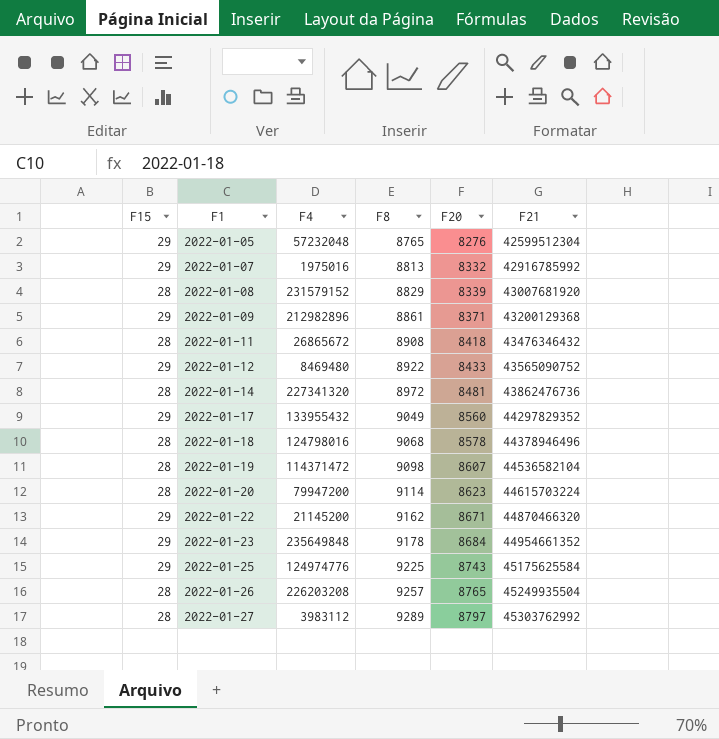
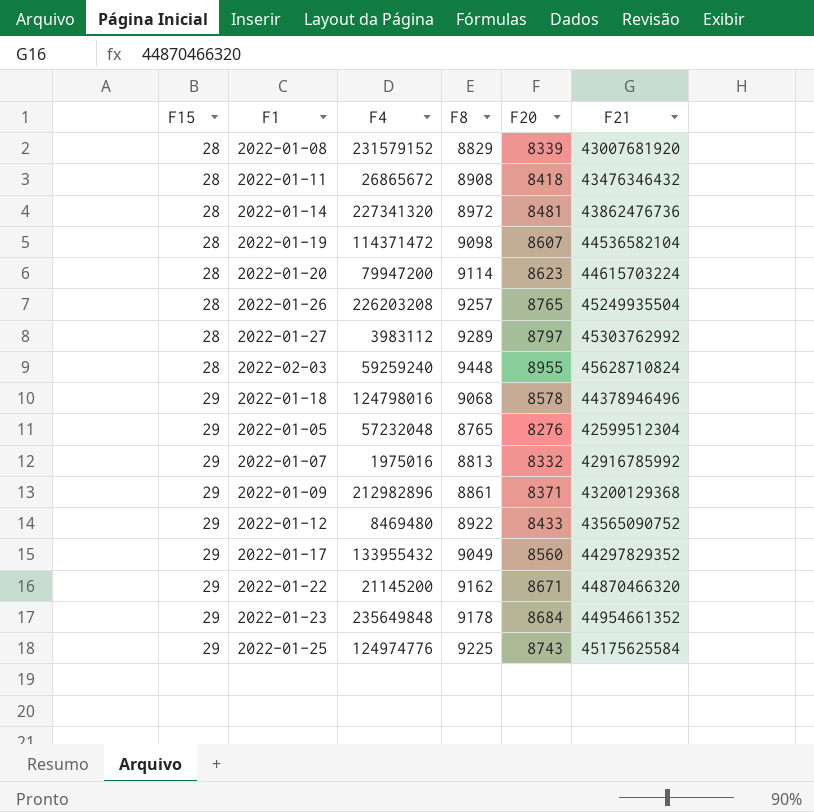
row order: F1 ascending -> F15 ascending
row 2022-02-03: none -> 28 | 59259240 | 9448 | 8955 | 45628710824
2022-01-18 | F15: 28 -> 29

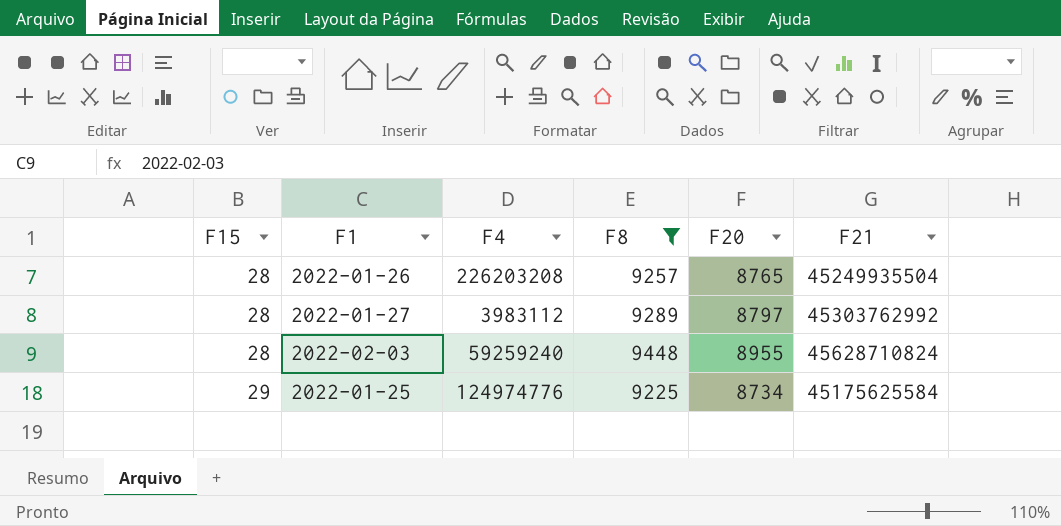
filter: none -> F8 >= 9225
2022-01-25 | F20: 8743 -> 8734

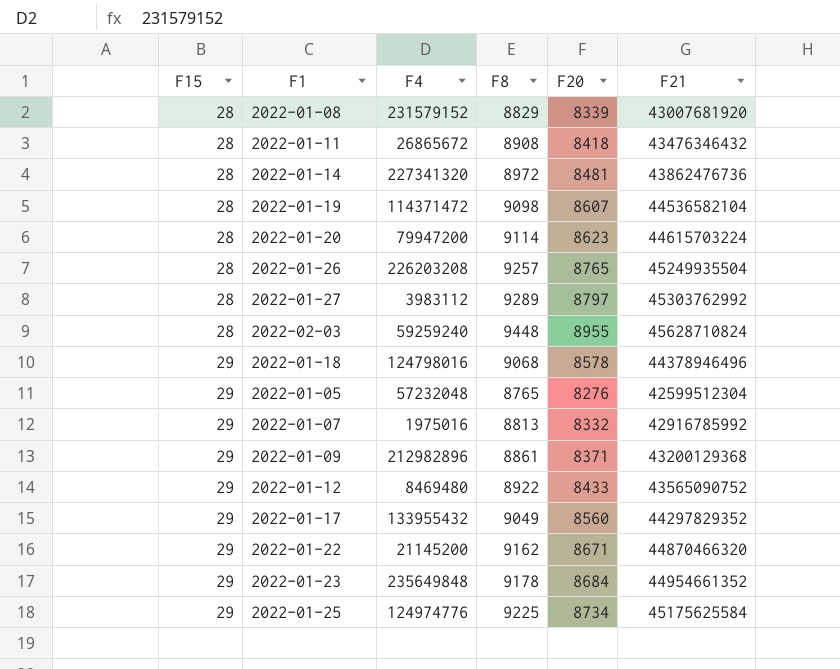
filter: F8 >= 9225 -> none

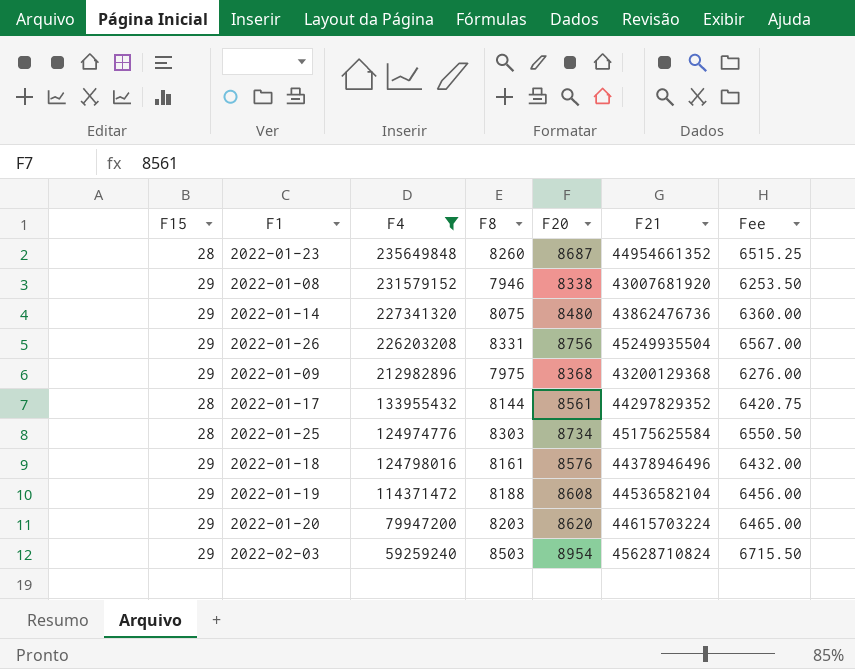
filter: none -> F4 >= 59259240
row order: F15 ascending -> F4 descending
column Fee | formula: none -> [F20] * 0.75
2022-01-23 | F15: 29 -> 28
2022-01-23 | F8: 9178 -> 8260
2022-01-23 | F20: 8684 -> 8687
2022-01-08 | F15: 28 -> 29
2022-01-08 | F8: 8829 -> 7946
2022-01-08 | F20: 8339 -> 8338
2022-01-14 | F15: 28 -> 29
2022-01-14 | F8: 8972 -> 8075
2022-01-14 | F20: 8481 -> 8480
2022-01-26 | F15: 28 -> 29
2022-01-26 | F8: 9257 -> 8331
2022-01-26 | F20: 8765 -> 8756
2022-01-09 | F8: 8861 -> 7975
2022-01-09 | F20: 8371 -> 8368
2022-01-17 | F15: 29 -> 28
2022-01-17 | F8: 9049 -> 8144
2022-01-17 | F20: 8560 -> 8561
2022-01-25 | F15: 29 -> 28
2022-01-25 | F8: 9225 -> 8303
2022-01-18 | F8: 9068 -> 8161
2022-01-18 | F20: 8578 -> 8576
2022-01-19 | F15: 28 -> 29
2022-01-19 | F8: 9098 -> 8188
2022-01-19 | F20: 8607 -> 8608
2022-01-20 | F15: 28 -> 29
2022-01-20 | F8: 9114 -> 8203
2022-01-20 | F20: 8623 -> 8620
2022-02-03 | F15: 28 -> 29
2022-02-03 | F8: 9448 -> 8503
2022-02-03 | F20: 8955 -> 8954

